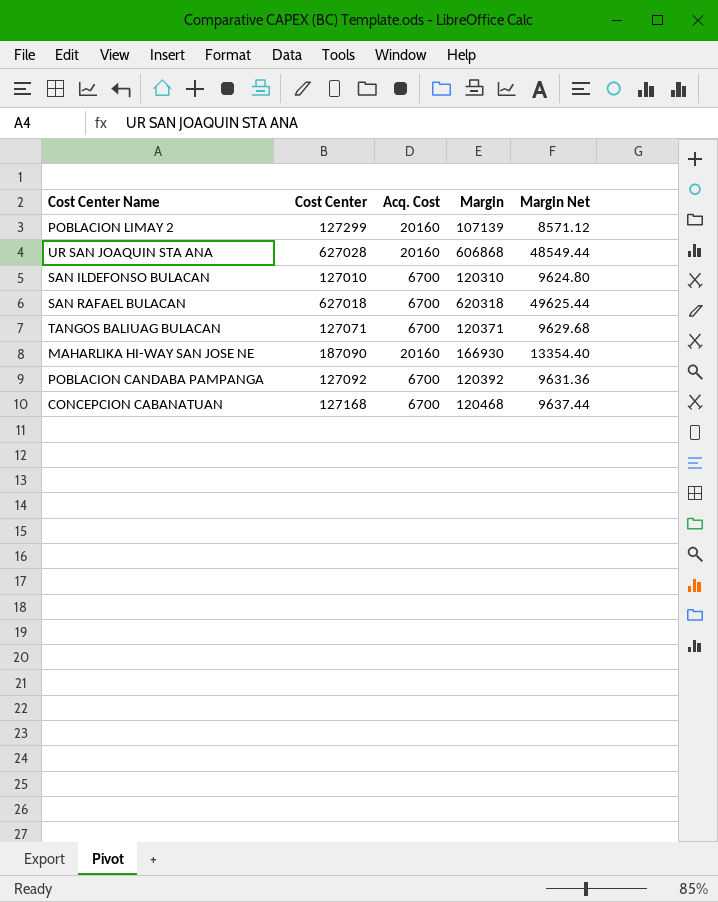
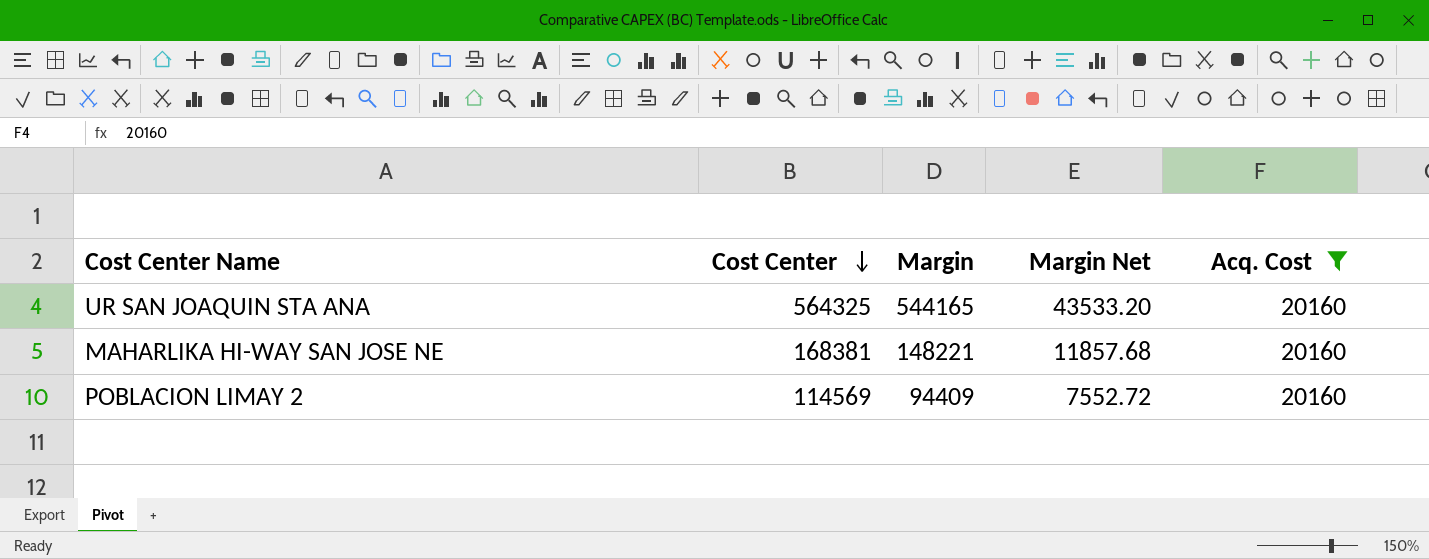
filter: none -> Acq. Cost = 20160
row order: none -> Cost Center descending
column Acq. Cost | position: 3 -> 5
UR SAN JOAQUIN STA ANA | Cost Center: 627028 -> 564325
UR SAN JOAQUIN STA ANA | Margin: 606868 -> 544165
UR SAN JOAQUIN STA ANA | Margin Net: 48549.44 -> 43533.20
MAHARLIKA HI-WAY SAN JOSE NE | Cost Center: 187090 -> 168381
MAHARLIKA HI-WAY SAN JOSE NE | Margin: 166930 -> 148221
MAHARLIKA HI-WAY SAN JOSE NE | Margin Net: 13354.40 -> 11857.68
POBLACION LIMAY 2 | Cost Center: 127299 -> 114569
POBLACION LIMAY 2 | Margin: 107139 -> 94409
POBLACION LIMAY 2 | Margin Net: 8571.12 -> 7552.72

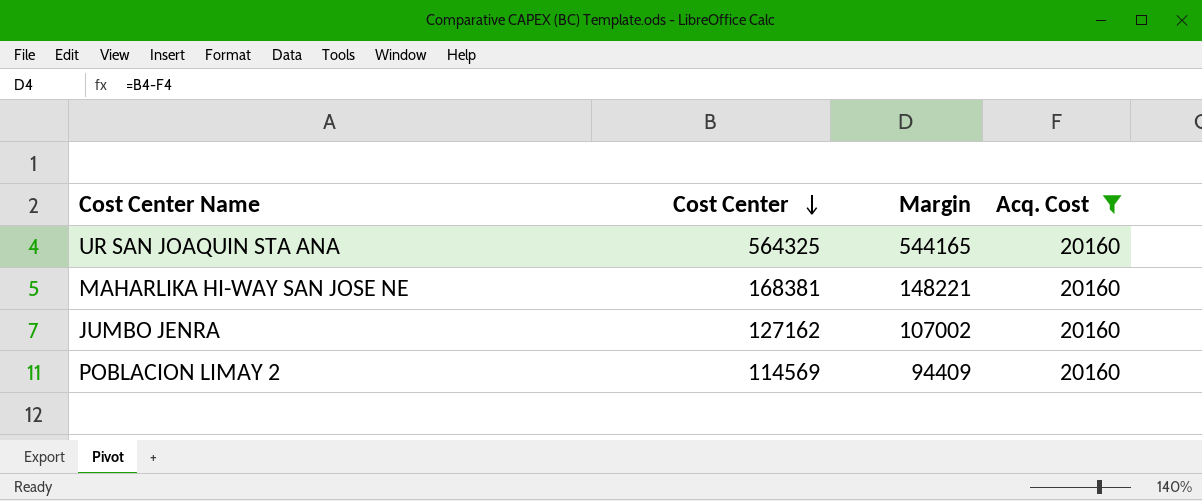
column Margin Net | formula: [Margin] * 0.08 -> none
row JUMBO JENRA: none -> 127162 | 107002 | 20160

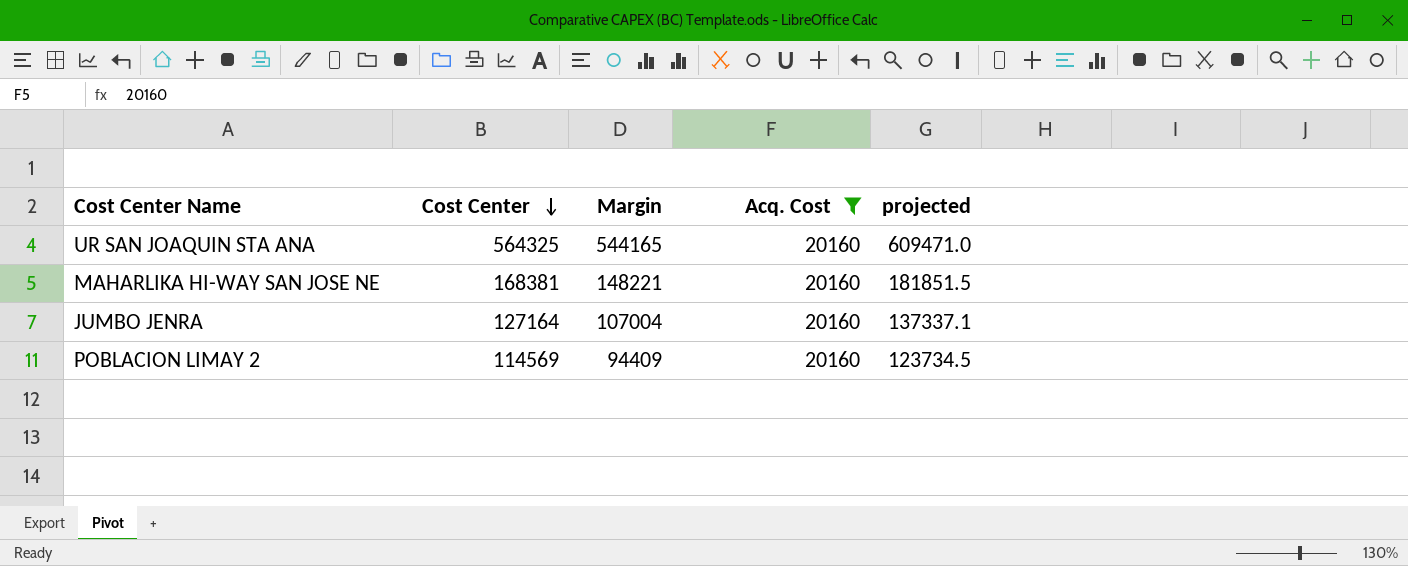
column projected | formula: none -> [Cost Center] * 1.08
JUMBO JENRA | Cost Center: 127162 -> 127164
JUMBO JENRA | Margin: 107002 -> 107004

